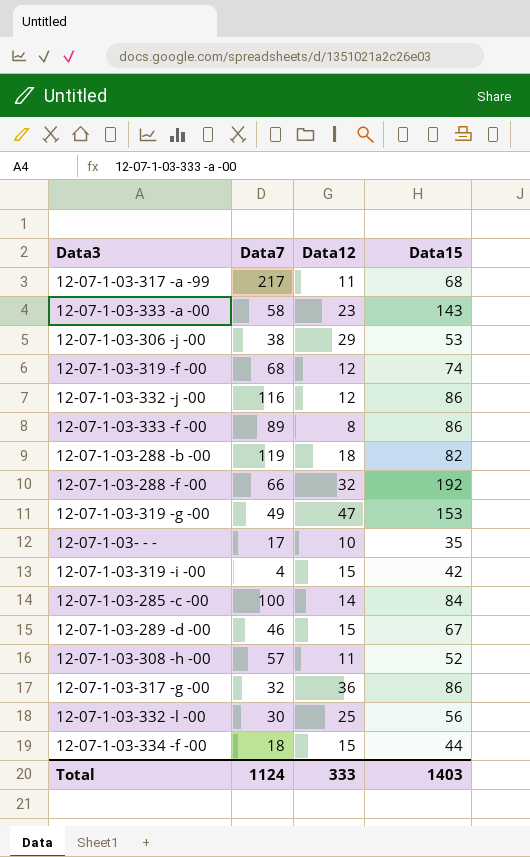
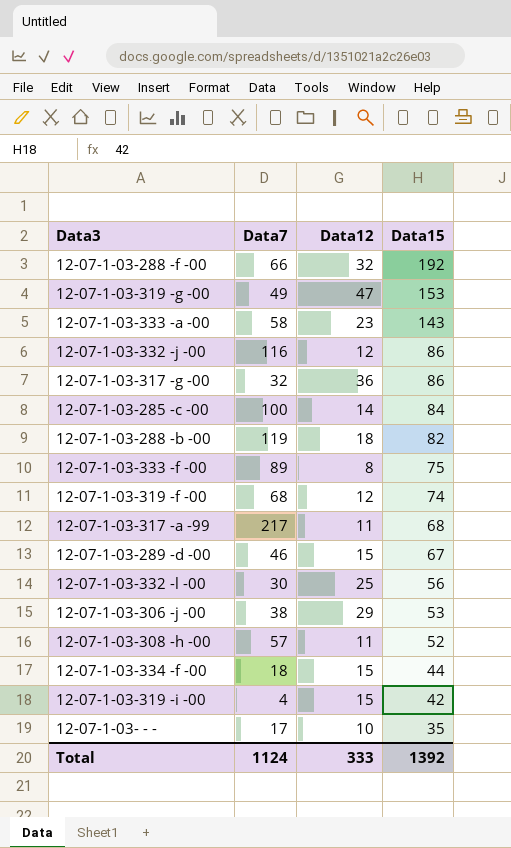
row order: none -> Data15 descending
12-07-1-03-333 -f -00 | Data15: 86 -> 75
Total | Data15: 1403 -> 1392

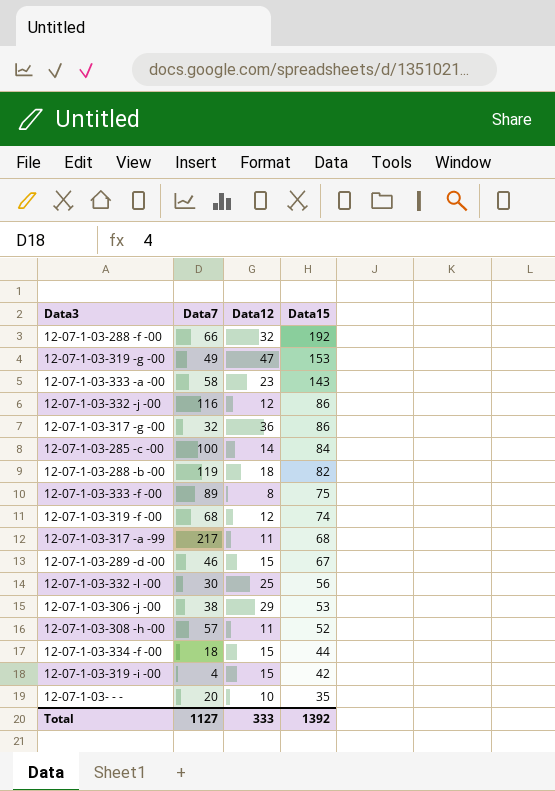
12-07-1-03- - - | Data7: 17 -> 20
Total | Data7: 1124 -> 1127

